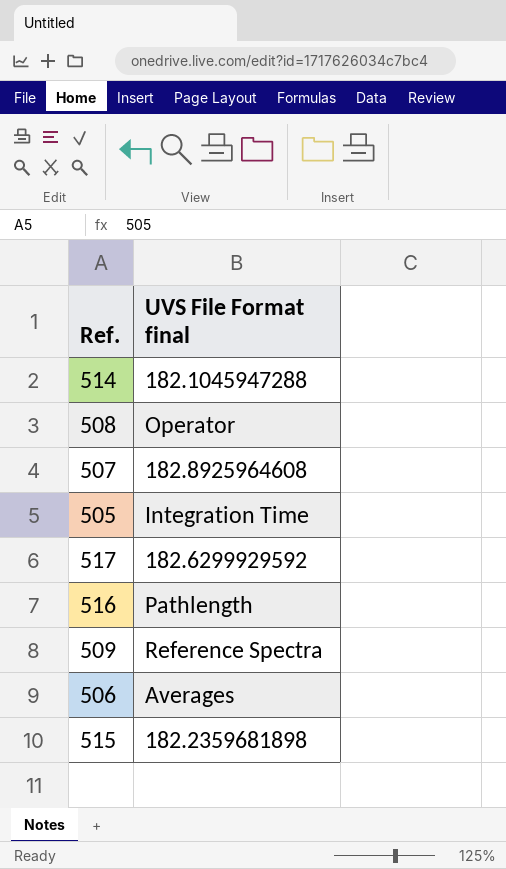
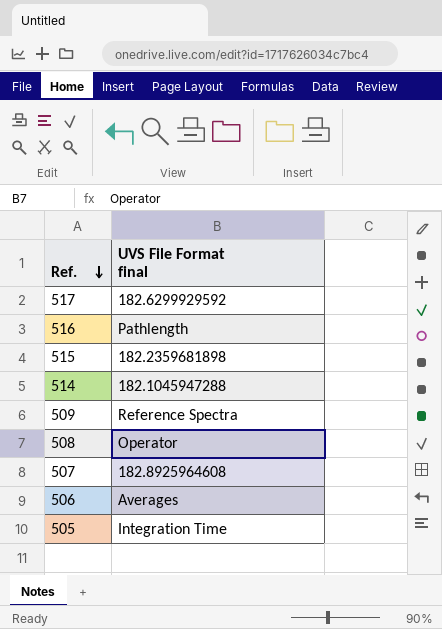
row order: none -> Ref. descending

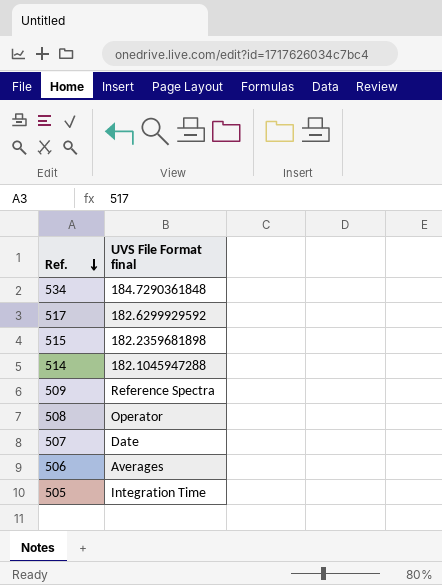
row 516: Pathlength -> none
row 534: none -> 184.7290361848
507 | UVS File Format final: 182.8925964608 -> Date

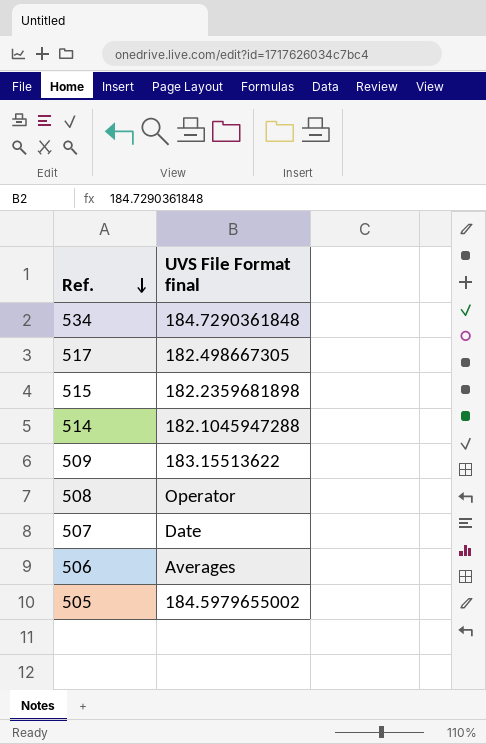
517 | UVS File Format final: 182.6299929592 -> 182.498667305
509 | UVS File Format final: Reference Spectra -> 183.15513622
505 | UVS File Format final: Integration Time -> 184.5979655002

